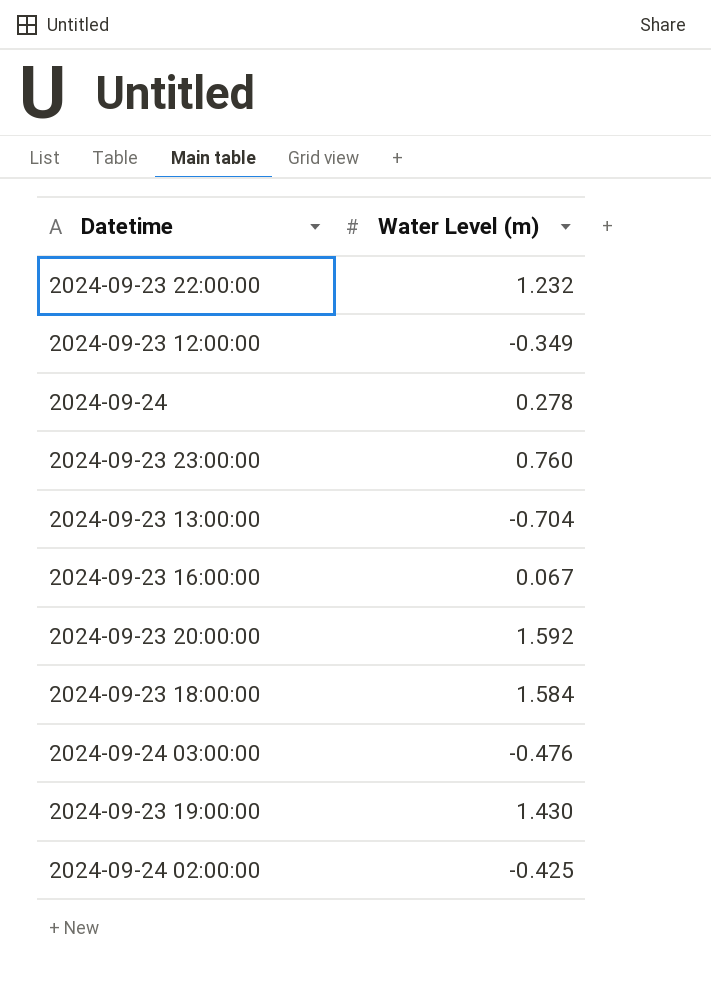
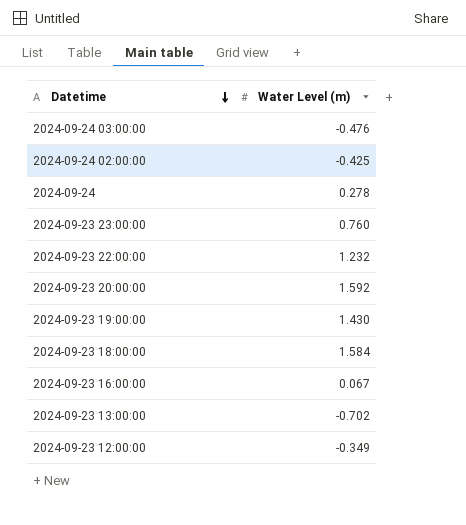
row order: none -> Datetime descending
2024-09-23 13:00:00 | Water Level (m): -0.704 -> -0.702

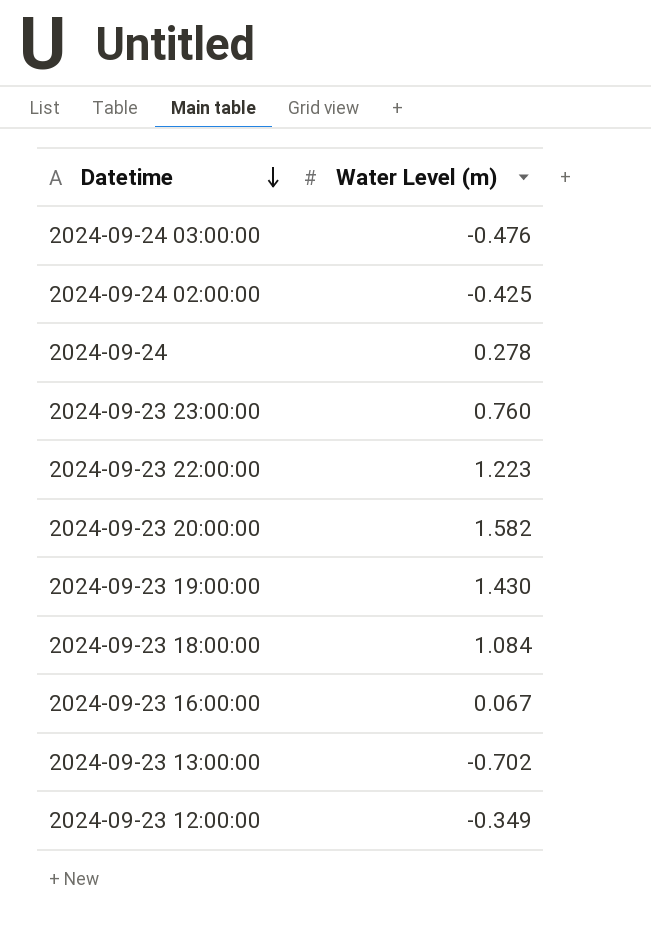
2024-09-23 22:00:00 | Water Level (m): 1.232 -> 1.223
2024-09-23 20:00:00 | Water Level (m): 1.592 -> 1.582
2024-09-23 18:00:00 | Water Level (m): 1.584 -> 1.084

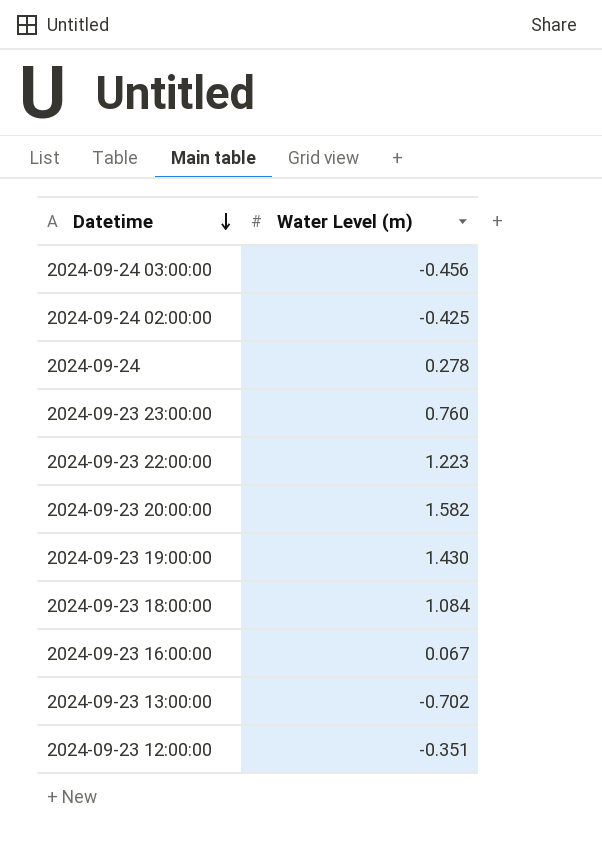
2024-09-24 03:00:00 | Water Level (m): -0.476 -> -0.456
2024-09-23 12:00:00 | Water Level (m): -0.349 -> -0.351

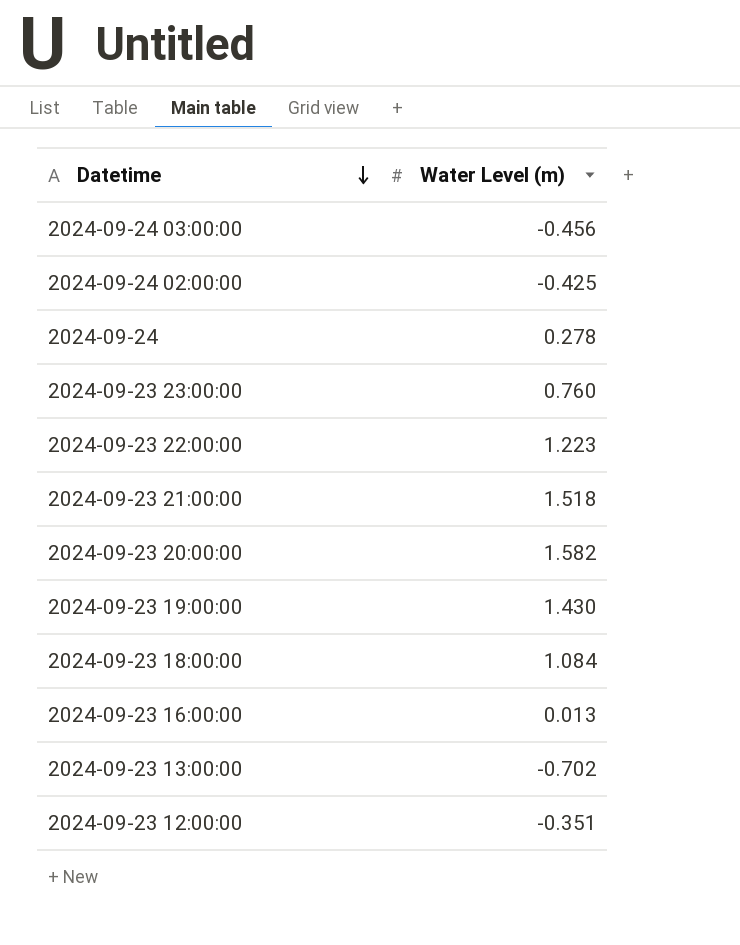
row 2024-09-23 21:00:00: none -> 1.518
2024-09-23 16:00:00 | Water Level (m): 0.067 -> 0.013

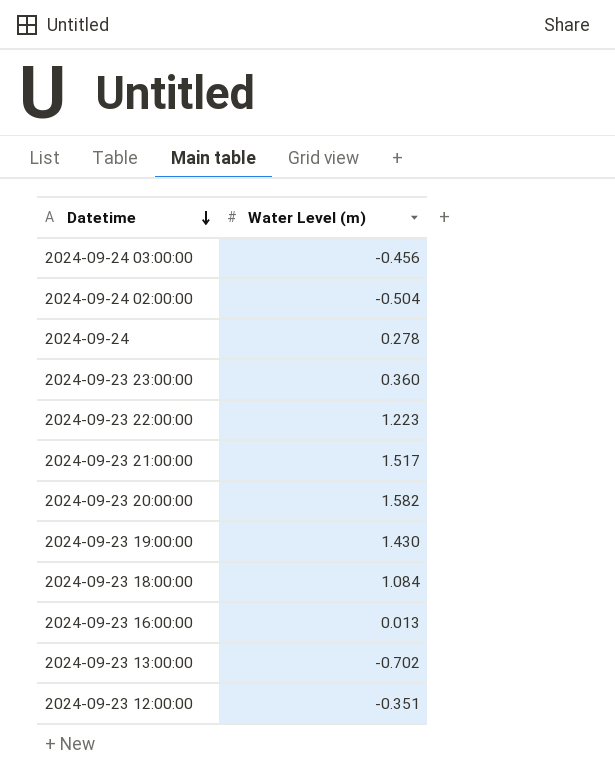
2024-09-24 02:00:00 | Water Level (m): -0.425 -> -0.504
2024-09-23 23:00:00 | Water Level (m): 0.760 -> 0.360
2024-09-23 21:00:00 | Water Level (m): 1.518 -> 1.517

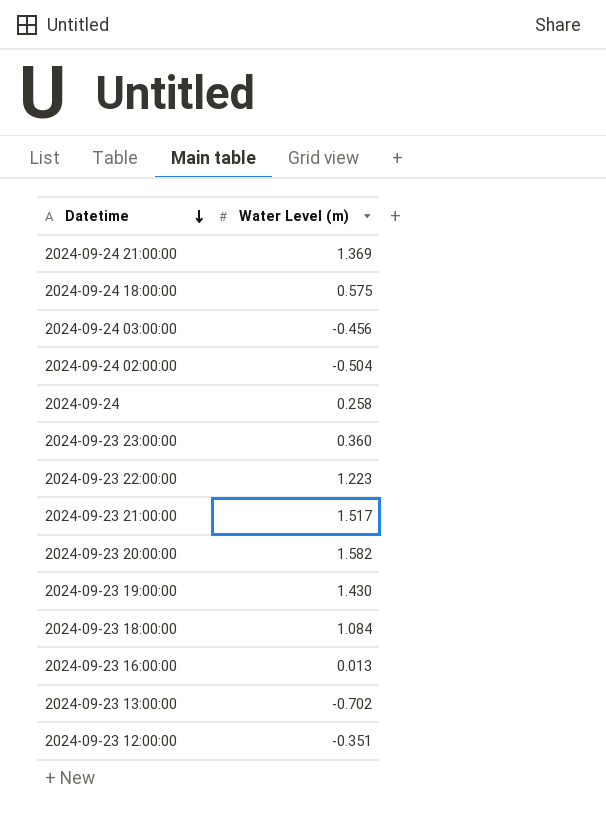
row 2024-09-24 21:00:00: none -> 1.369
row 2024-09-24 18:00:00: none -> 0.575
2024-09-24 | Water Level (m): 0.278 -> 0.258

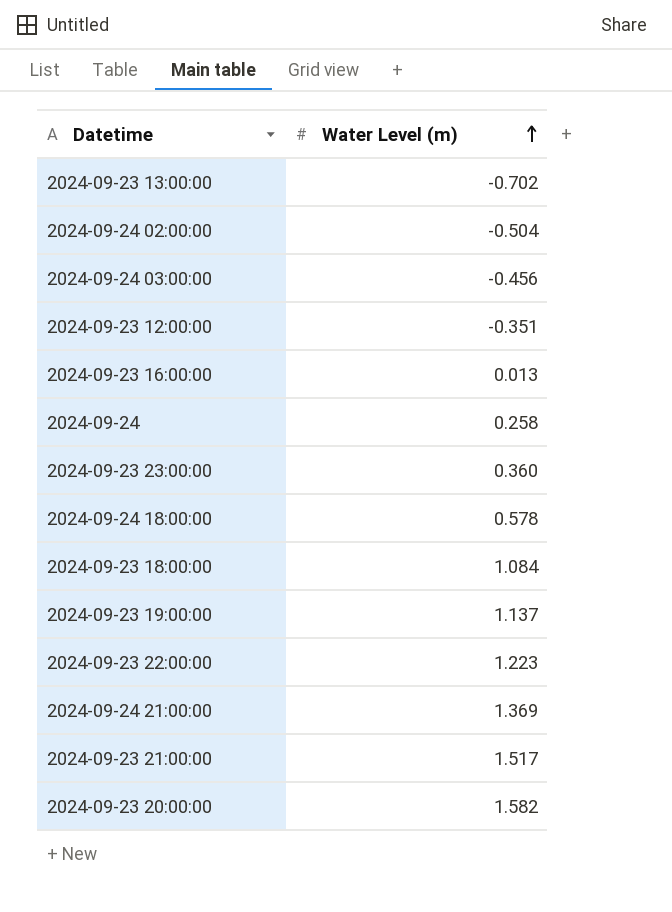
row order: Datetime descending -> Water Level (m) ascending
2024-09-24 18:00:00 | Water Level (m): 0.575 -> 0.578
2024-09-23 19:00:00 | Water Level (m): 1.430 -> 1.137

